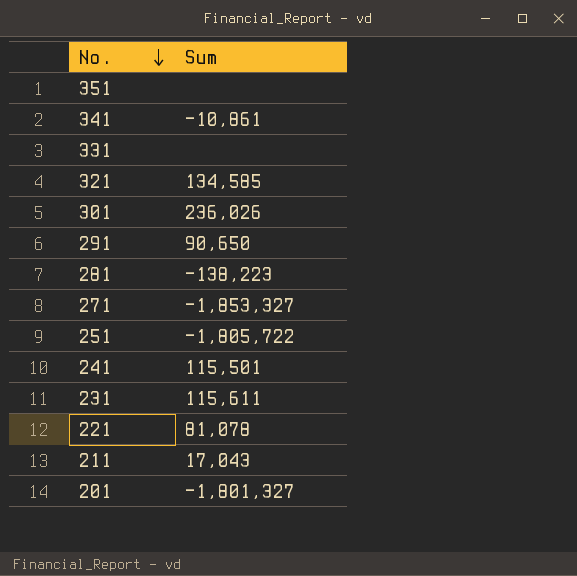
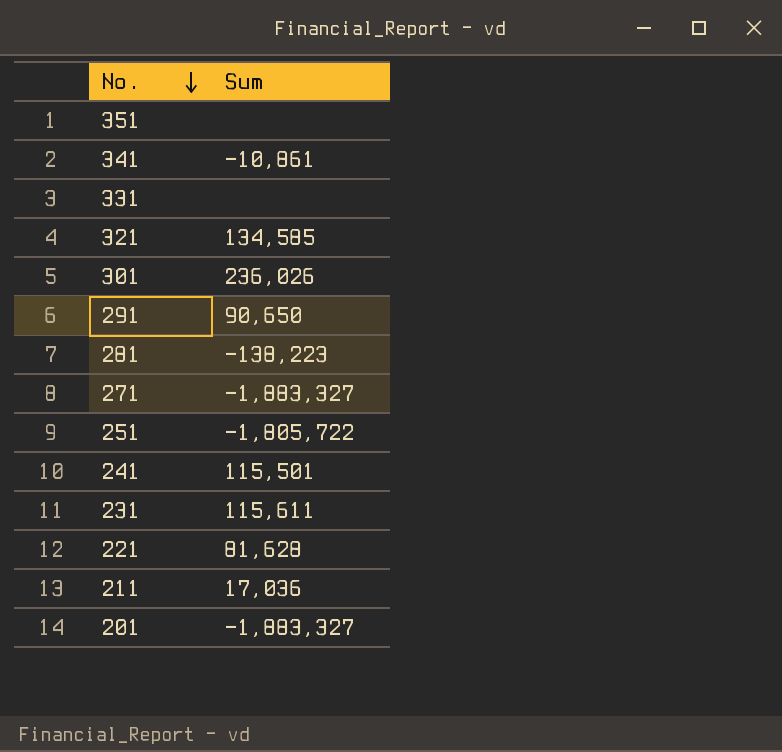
271 | Sum: -1,853,327 -> -1,883,327
221 | Sum: 81,078 -> 81,628
211 | Sum: 17,043 -> 17,036
201 | Sum: -1,801,327 -> -1,883,327

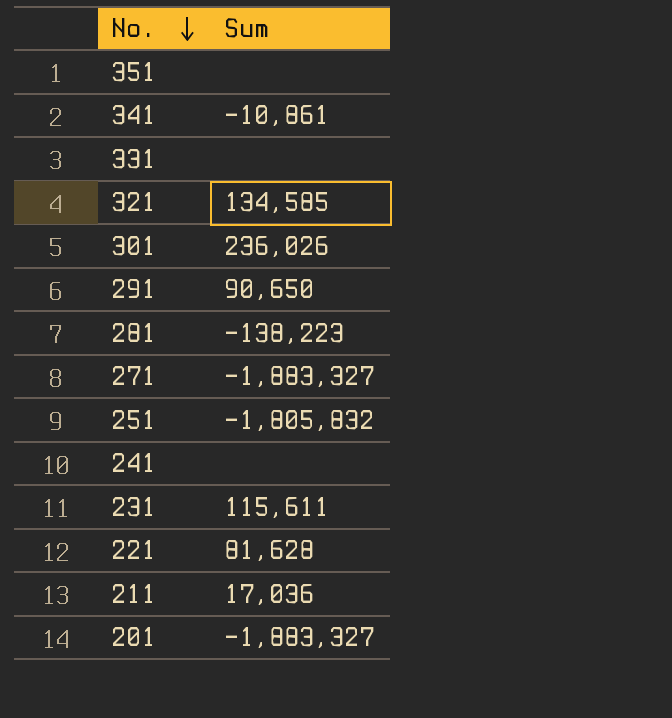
251 | Sum: -1,805,722 -> -1,805,832
241 | Sum: 115,501 -> none

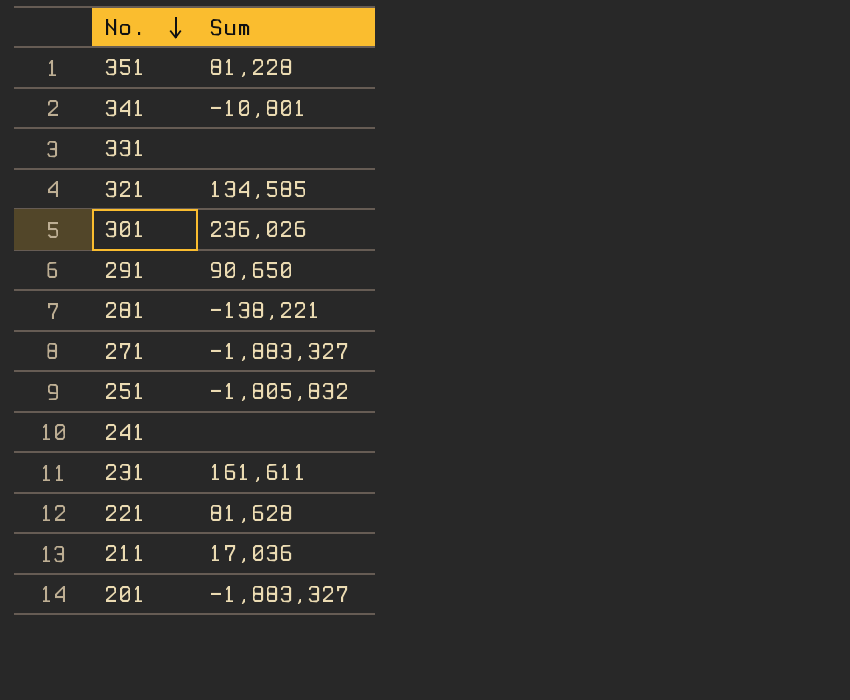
351 | Sum: none -> 81,228
341 | Sum: -10,861 -> -10,801
281 | Sum: -138,223 -> -138,221
231 | Sum: 115,611 -> 161,611

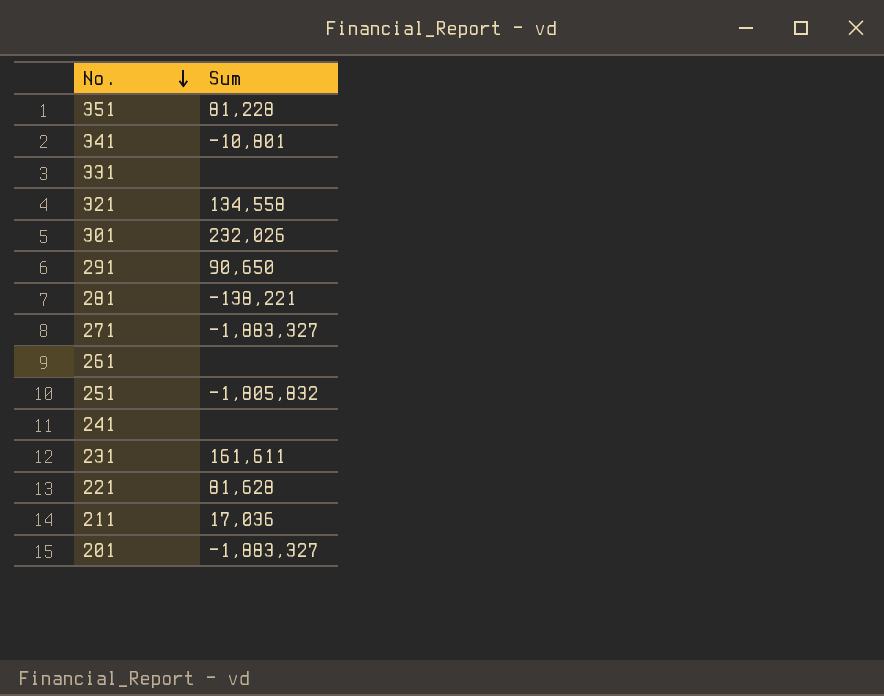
321 | Sum: 134,585 -> 134,558
301 | Sum: 236,026 -> 232,026
row 261: none -> none

